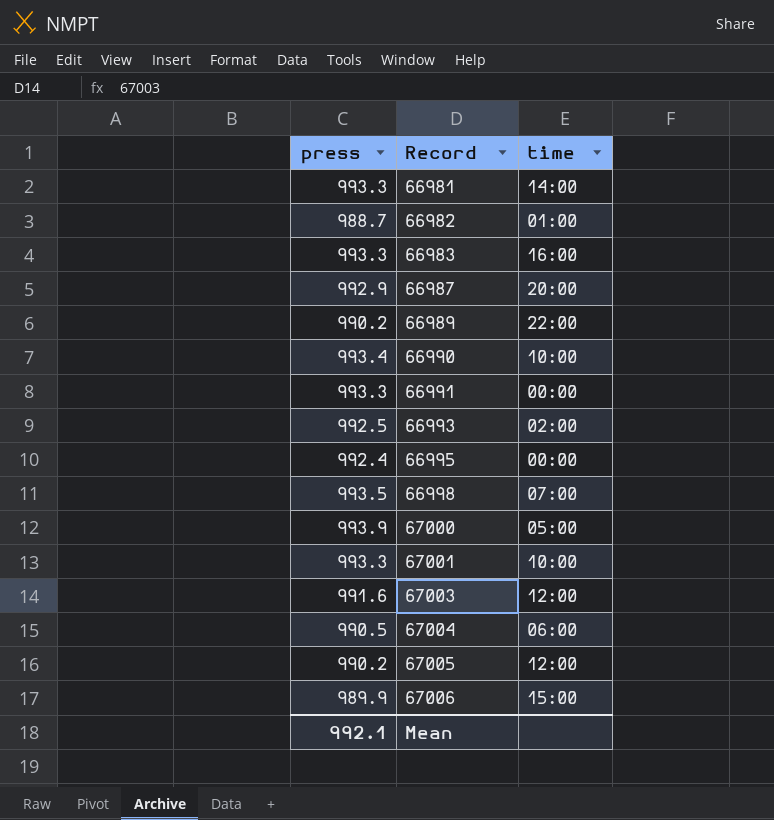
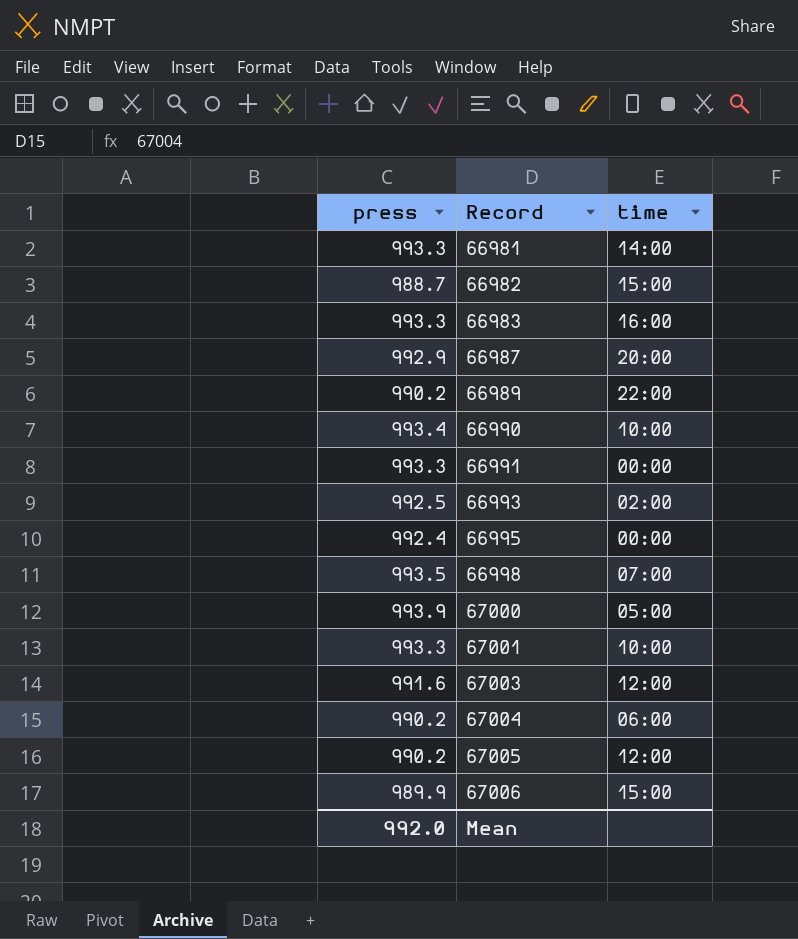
66982 | time: 01:00 -> 15:00
67004 | press: 990.5 -> 990.2
Mean | press: 992.1 -> 992.0

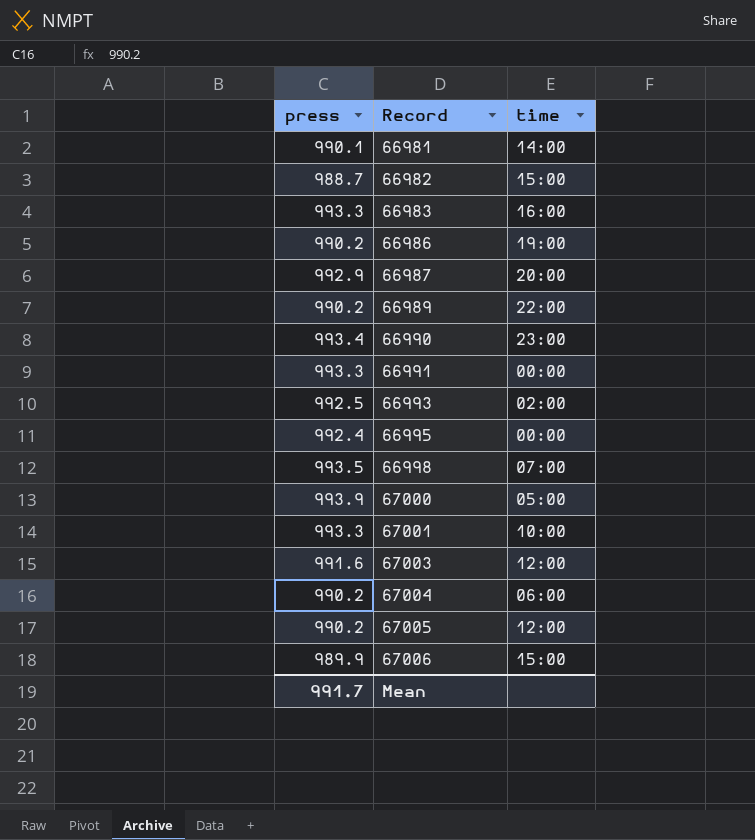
66981 | press: 993.3 -> 990.1
row 66986: none -> 990.2 | 19:00
66990 | time: 10:00 -> 23:00
Mean | press: 992.0 -> 991.7

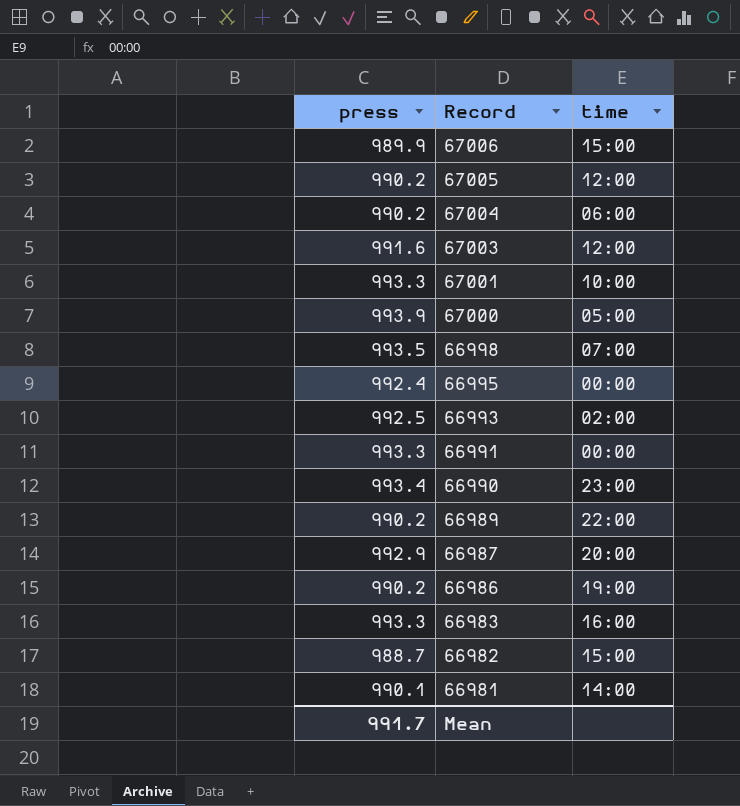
row order: Record ascending -> Record descending

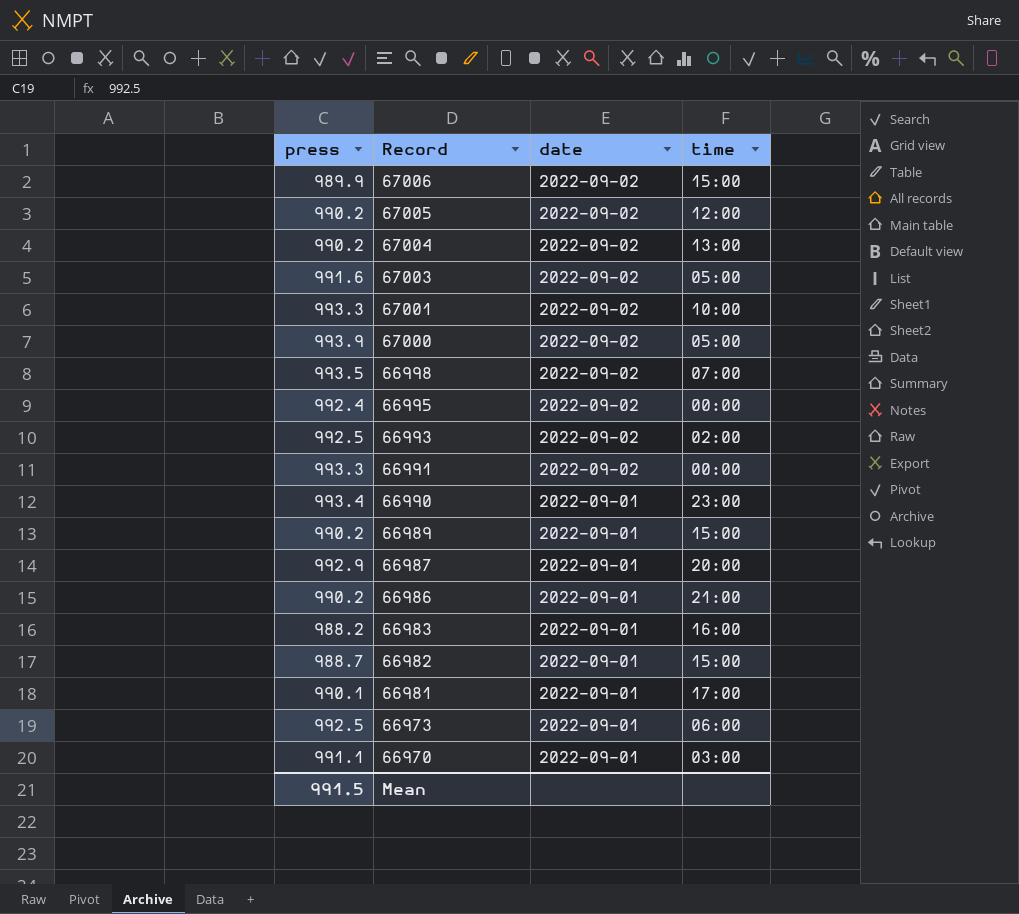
column date | position: none -> 3
67004 | time: 06:00 -> 13:00
67003 | time: 12:00 -> 05:00
66989 | time: 22:00 -> 15:00
66986 | time: 19:00 -> 21:00
66983 | press: 993.3 -> 988.2
66981 | time: 14:00 -> 17:00
row 66973: none -> 992.5 | 2022-09-01 | 06:00
row 66970: none -> 991.1 | 2022-09-01 | 03:00
Mean | press: 991.7 -> 991.5

